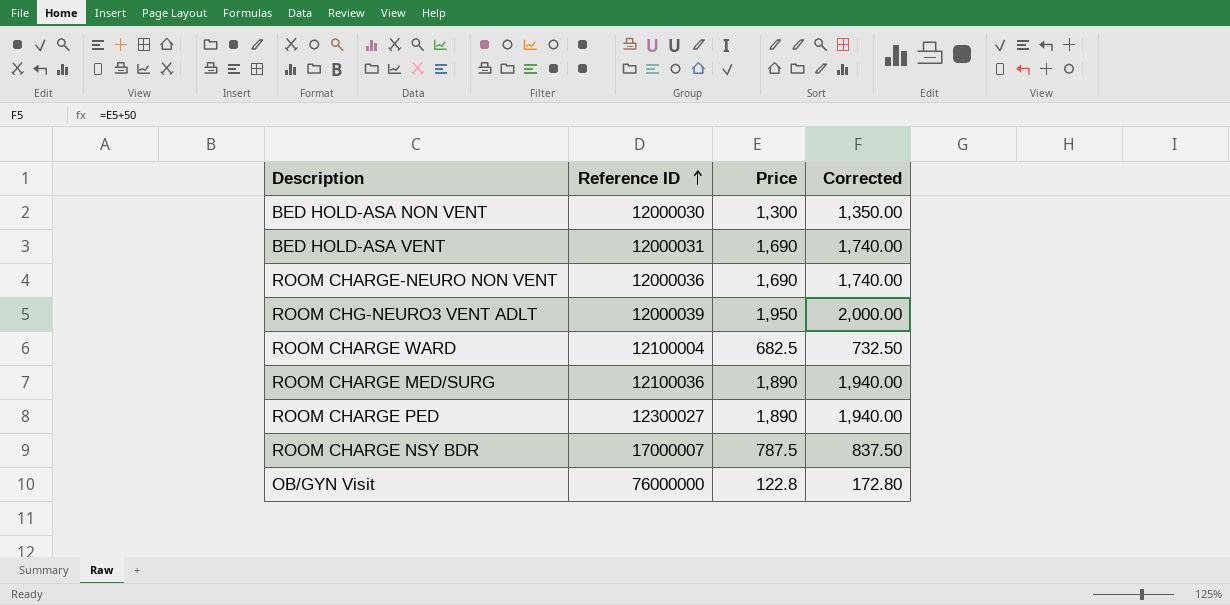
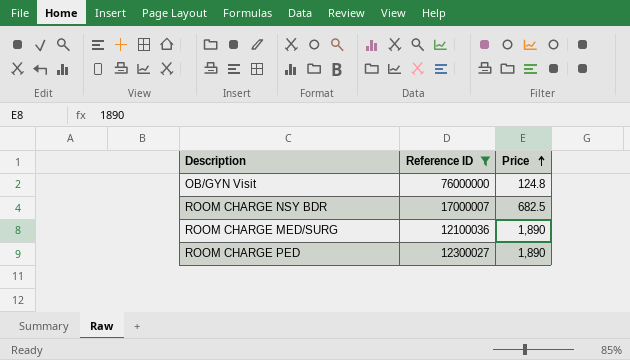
filter: none -> Reference ID >= 12100036
row order: Reference ID ascending -> Price ascending
column Corrected | formula: [Price] + 50 -> none
OB/GYN Visit | Price: 122.8 -> 124.8
ROOM CHARGE NSY BDR | Price: 787.5 -> 682.5

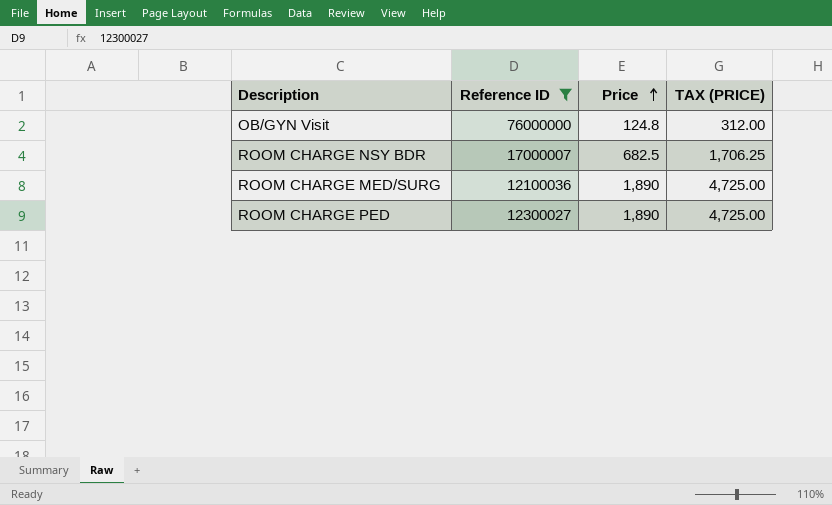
column TAX (PRICE) | formula: none -> [Price] * 2.5

